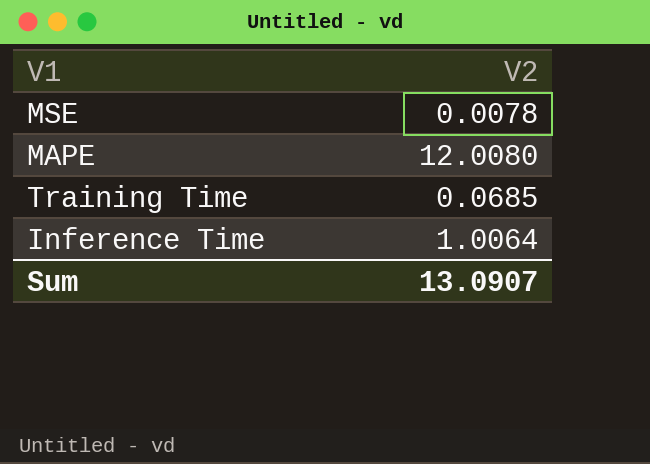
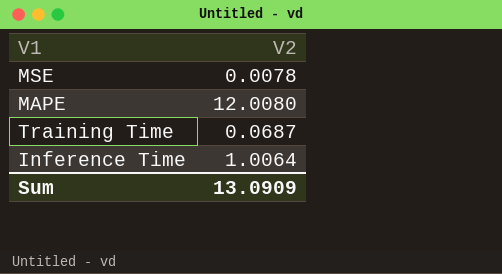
Training Time | V2: 0.0685 -> 0.0687
Sum | V2: 13.0907 -> 13.0909

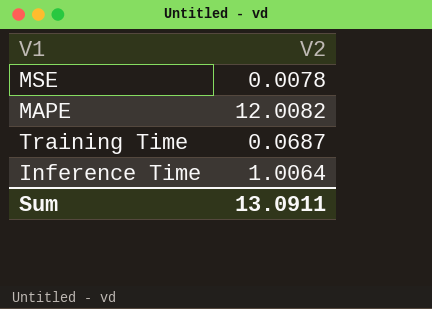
MAPE | V2: 12.0080 -> 12.0082
Sum | V2: 13.0909 -> 13.0911

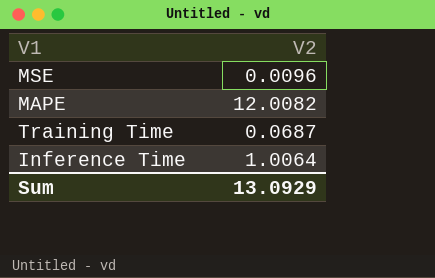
MSE | V2: 0.0078 -> 0.0096
Sum | V2: 13.0911 -> 13.0929

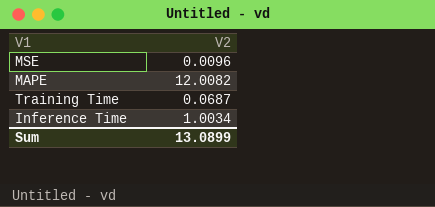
Inference Time | V2: 1.0064 -> 1.0034
Sum | V2: 13.0929 -> 13.0899

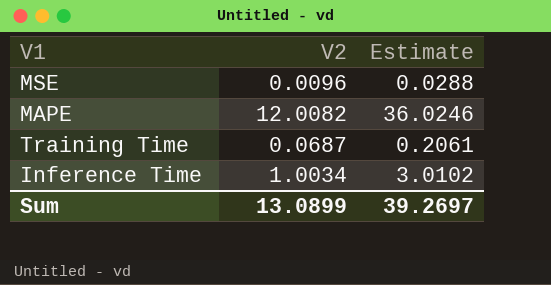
column Estimate | formula: none -> [V2] * 3

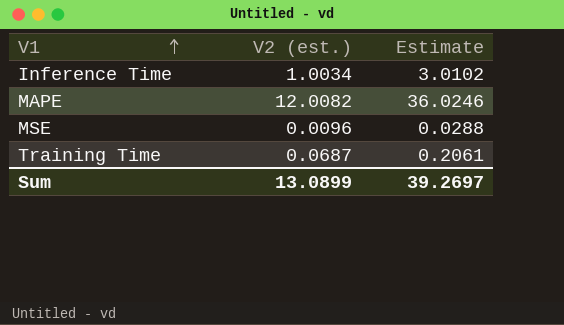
row order: none -> V1 ascending
column name: V2 -> V2 (est.)

